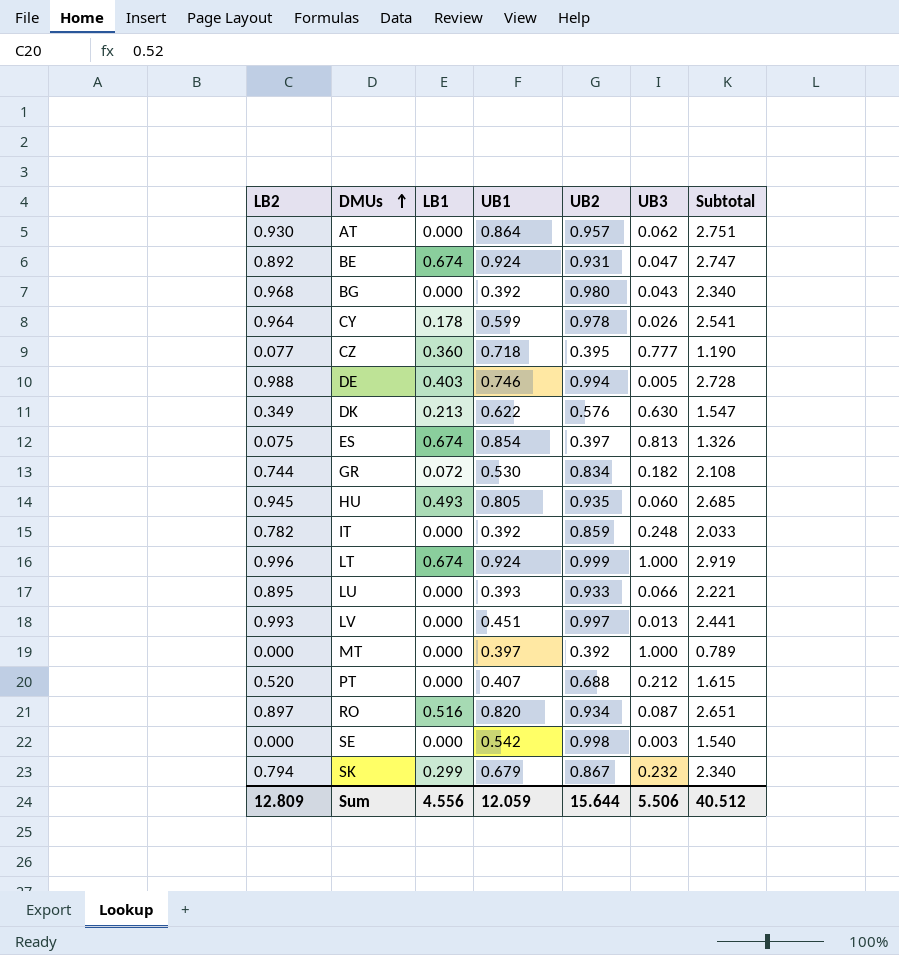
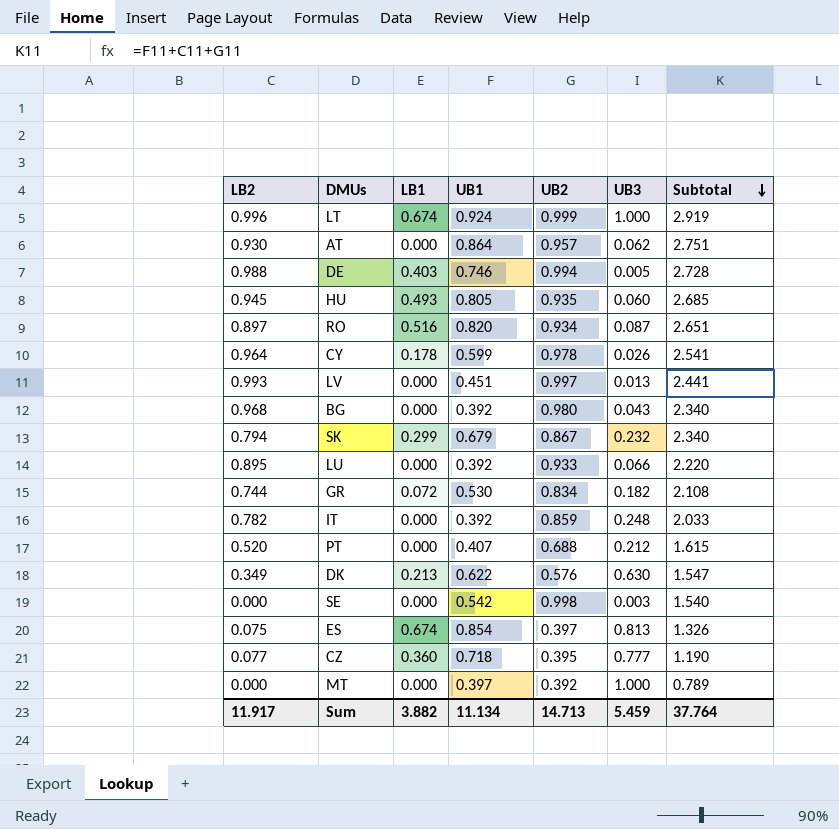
row order: DMUs ascending -> Subtotal descending
row BE: 0.892 | 0.674 | 0.924 | 0.931 | 0.047 | 2.747 -> none
LU | UB1: 0.393 -> 0.392
LU | Subtotal: 2.221 -> 2.220
Sum | LB2: 12.809 -> 11.917
Sum | LB1: 4.556 -> 3.882
Sum | UB1: 12.059 -> 11.134
Sum | UB2: 15.644 -> 14.713
Sum | UB3: 5.506 -> 5.459
Sum | Subtotal: 40.512 -> 37.764

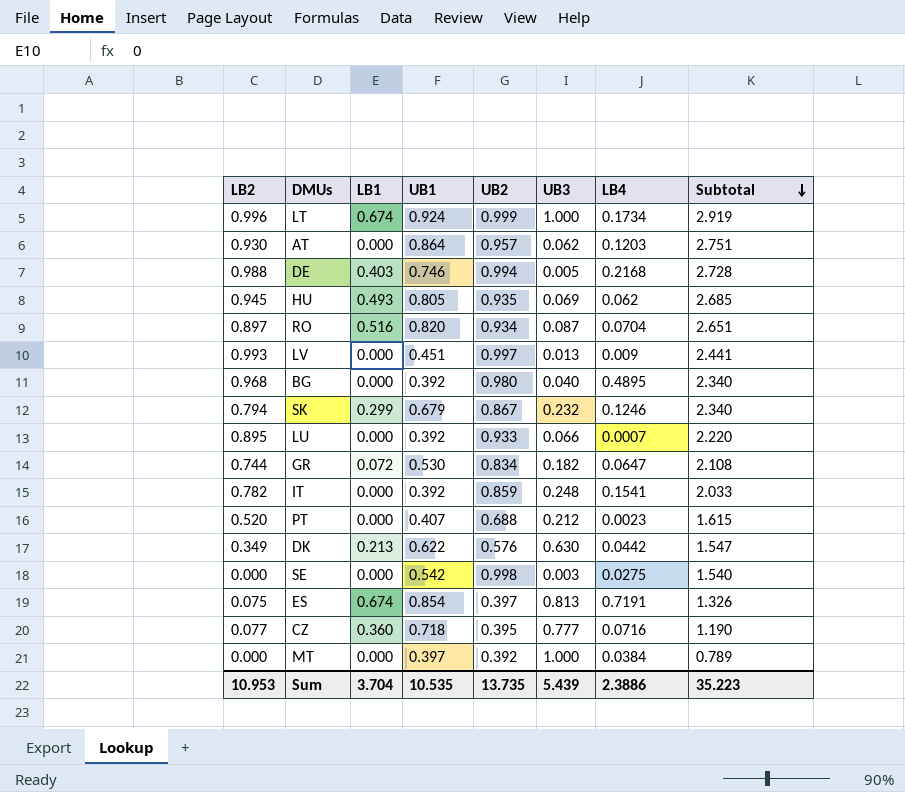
column LB4 | position: none -> 7
row CY: 0.964 | 0.178 | 0.599 | 0.978 | 0.026 | 2.541 -> none
HU | UB3: 0.060 -> 0.069
BG | UB3: 0.043 -> 0.040
Sum | LB2: 11.917 -> 10.953
Sum | LB1: 3.882 -> 3.704
Sum | UB1: 11.134 -> 10.535
Sum | UB2: 14.713 -> 13.735
Sum | UB3: 5.459 -> 5.439
Sum | Subtotal: 37.764 -> 35.223

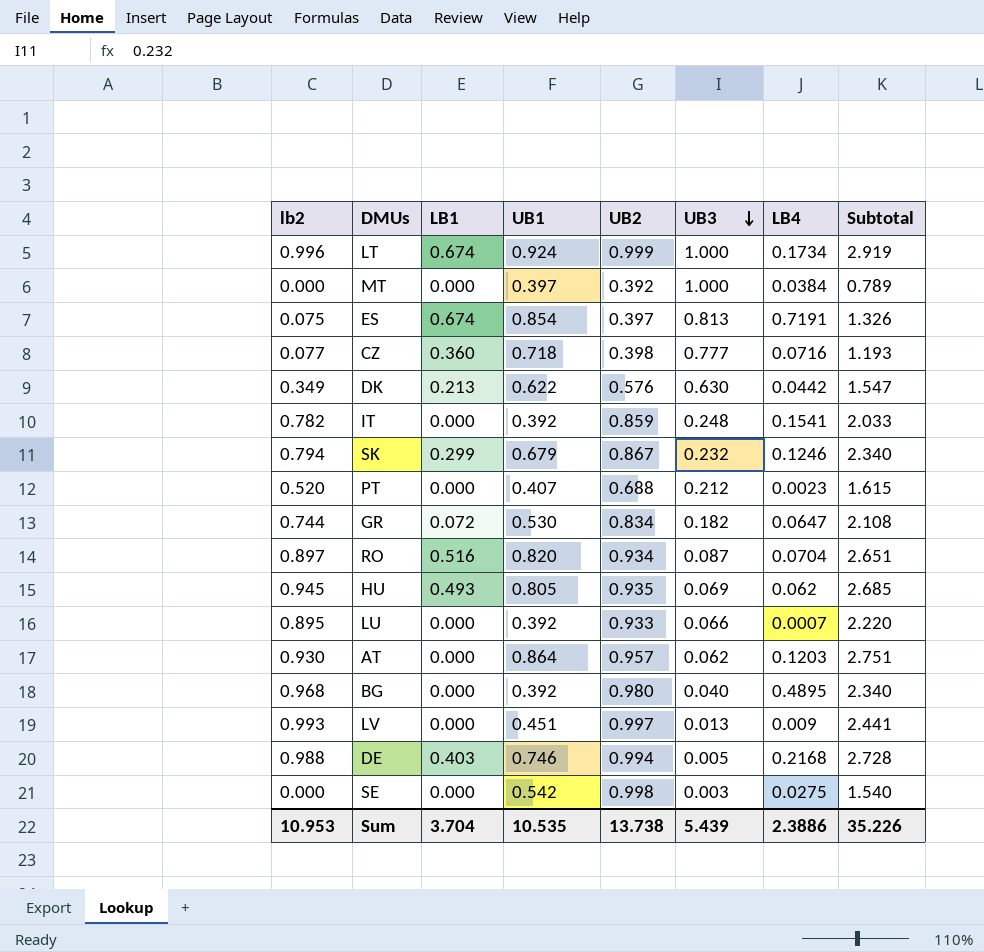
row order: Subtotal descending -> UB3 descending
column name: LB2 -> lb2
CZ | UB2: 0.395 -> 0.398
CZ | Subtotal: 1.190 -> 1.193
Sum | UB2: 13.735 -> 13.738
Sum | Subtotal: 35.223 -> 35.226

